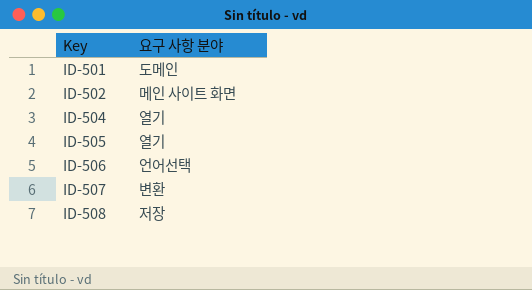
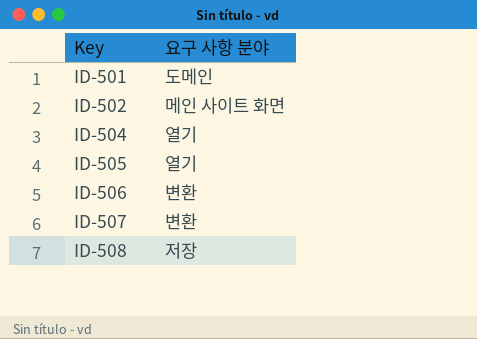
ID-506 | 요구 사항 분야: 언어선택 -> 변환

